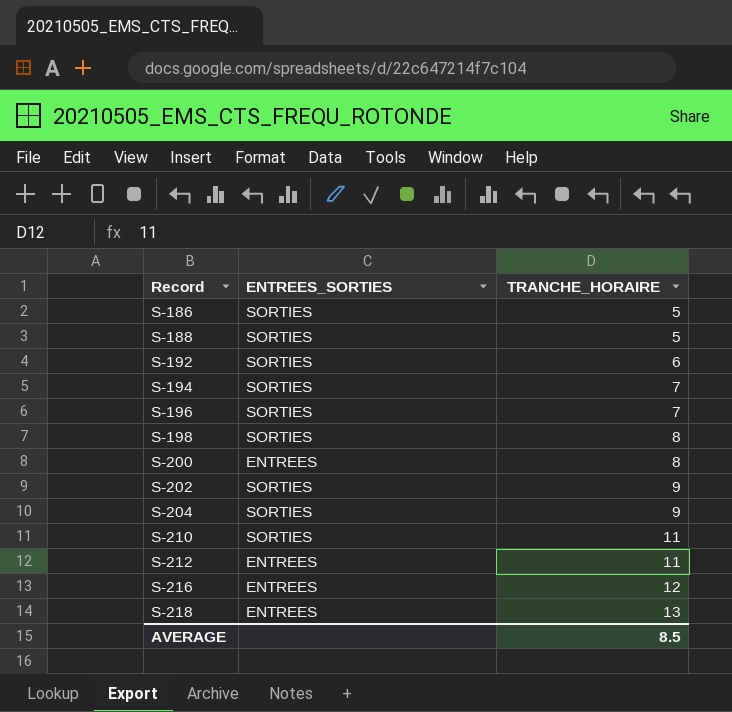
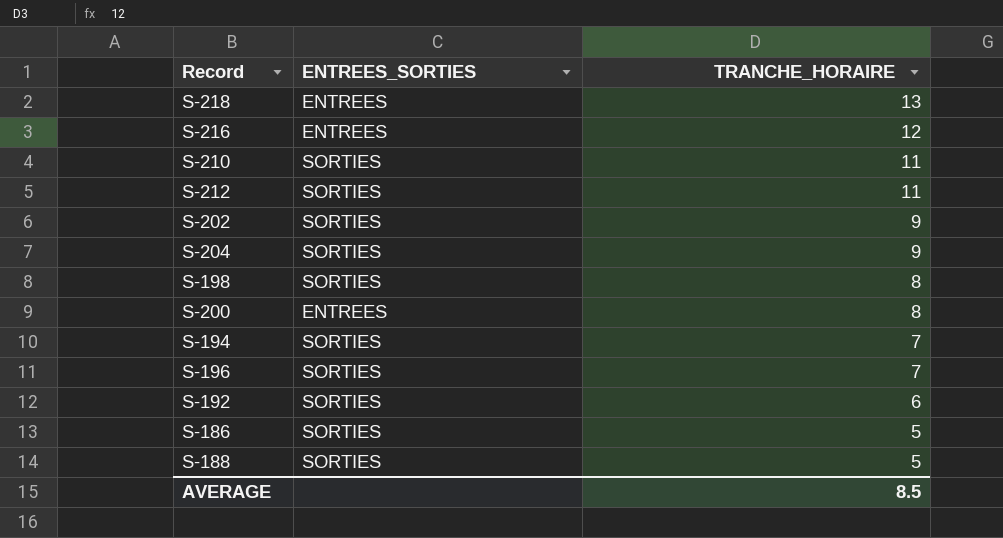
row order: Record ascending -> TRANCHE_HORAIRE descending
S-212 | ENTREES_SORTIES: ENTREES -> SORTIES

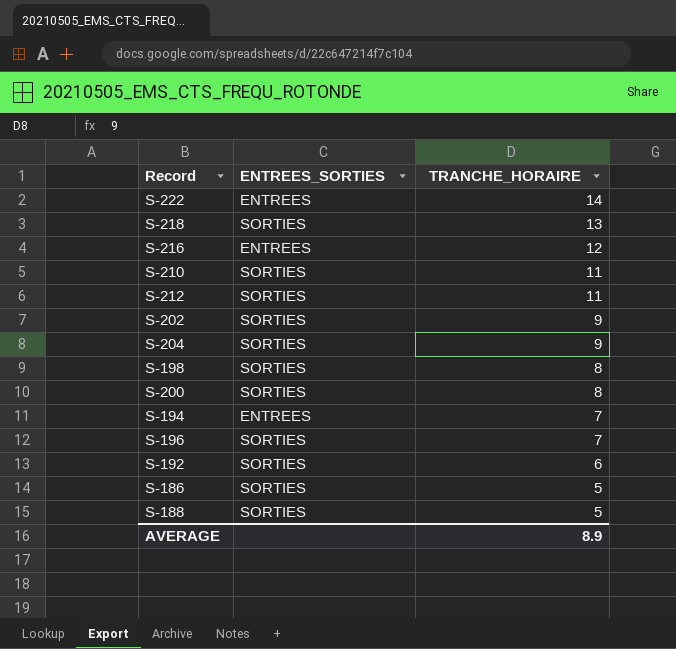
row S-222: none -> ENTREES | 14
S-218 | ENTREES_SORTIES: ENTREES -> SORTIES
S-200 | ENTREES_SORTIES: ENTREES -> SORTIES
S-194 | ENTREES_SORTIES: SORTIES -> ENTREES
AVERAGE | TRANCHE_HORAIRE: 8.5 -> 8.9

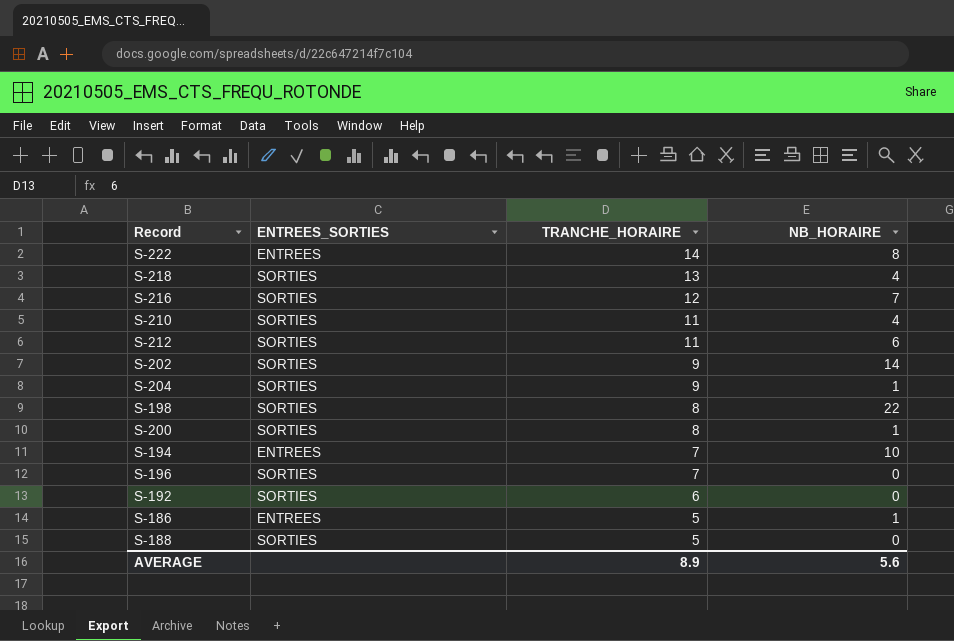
column NB_HORAIRE | position: none -> 4
S-216 | ENTREES_SORTIES: ENTREES -> SORTIES
S-186 | ENTREES_SORTIES: SORTIES -> ENTREES

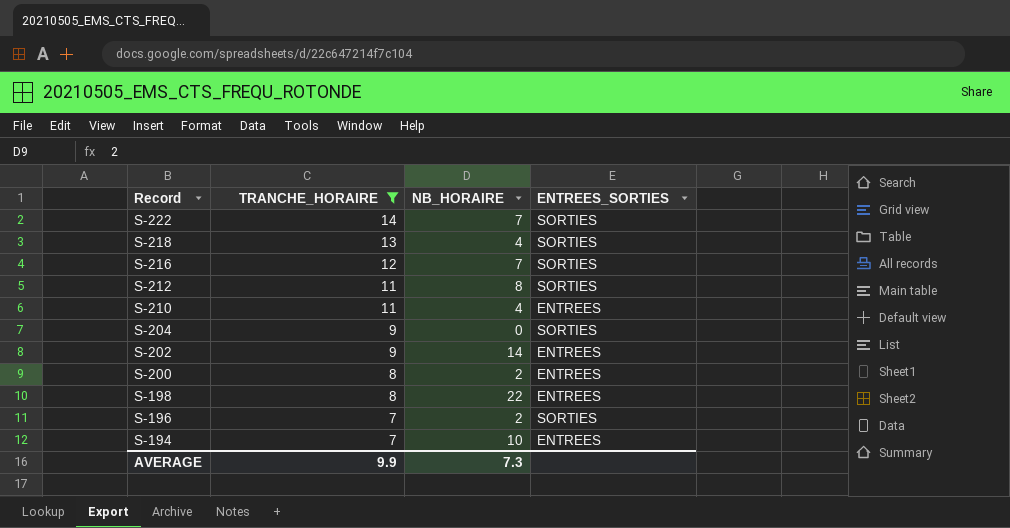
filter: none -> TRANCHE_HORAIRE >= 7
row order: TRANCHE_HORAIRE descending -> Record descending
column ENTREES_SORTIES | position: 2 -> 4
S-222 | NB_HORAIRE: 8 -> 7
S-222 | ENTREES_SORTIES: ENTREES -> SORTIES
S-212 | NB_HORAIRE: 6 -> 8
S-210 | ENTREES_SORTIES: SORTIES -> ENTREES
S-204 | NB_HORAIRE: 1 -> 0
S-202 | ENTREES_SORTIES: SORTIES -> ENTREES
S-200 | NB_HORAIRE: 1 -> 2
S-200 | ENTREES_SORTIES: SORTIES -> ENTREES
S-198 | ENTREES_SORTIES: SORTIES -> ENTREES
S-196 | NB_HORAIRE: 0 -> 2
AVERAGE | TRANCHE_HORAIRE: 8.9 -> 9.9
AVERAGE | NB_HORAIRE: 5.6 -> 7.3

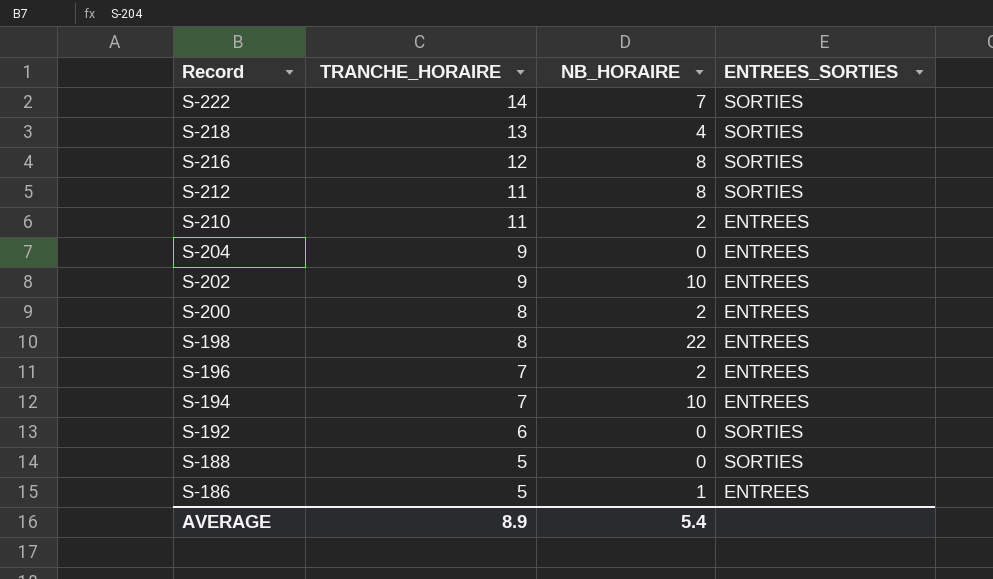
filter: TRANCHE_HORAIRE >= 7 -> none
S-216 | NB_HORAIRE: 7 -> 8
S-210 | NB_HORAIRE: 4 -> 2
S-204 | ENTREES_SORTIES: SORTIES -> ENTREES
S-202 | NB_HORAIRE: 14 -> 10
S-196 | ENTREES_SORTIES: SORTIES -> ENTREES
AVERAGE | TRANCHE_HORAIRE: 9.9 -> 8.9
AVERAGE | NB_HORAIRE: 7.3 -> 5.4

